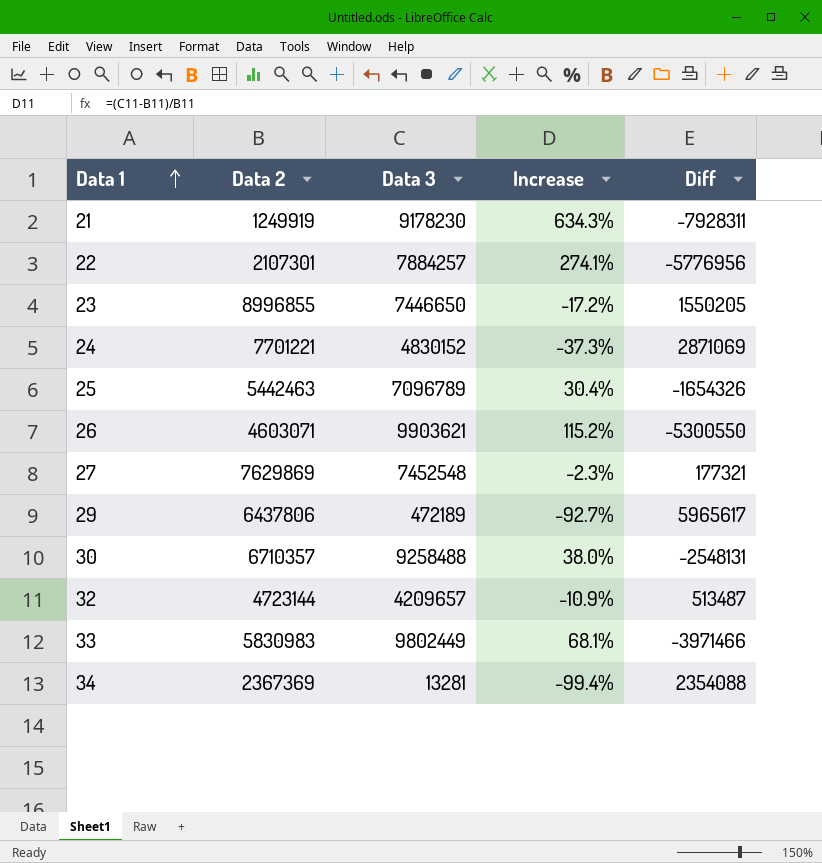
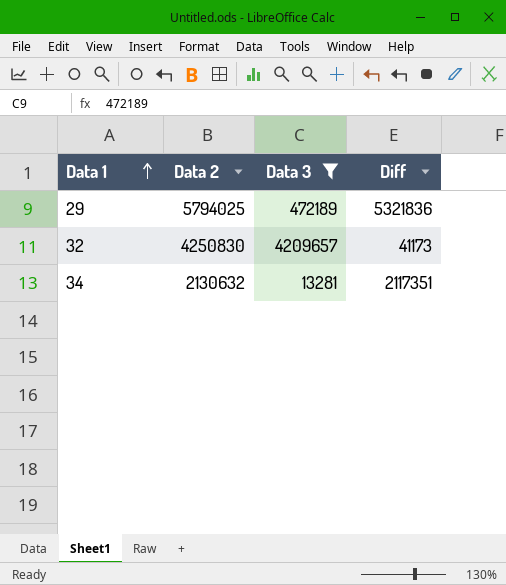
filter: none -> Data 3 <= 4209657
column Increase | formula: ([Data 3] - [Data 2]) / [Data 2] -> none
29 | Data 2: 6437806 -> 5794025
29 | Diff: 5965617 -> 5321836
32 | Data 2: 4723144 -> 4250830
32 | Diff: 513487 -> 41173
34 | Data 2: 2367369 -> 2130632
34 | Diff: 2354088 -> 2117351

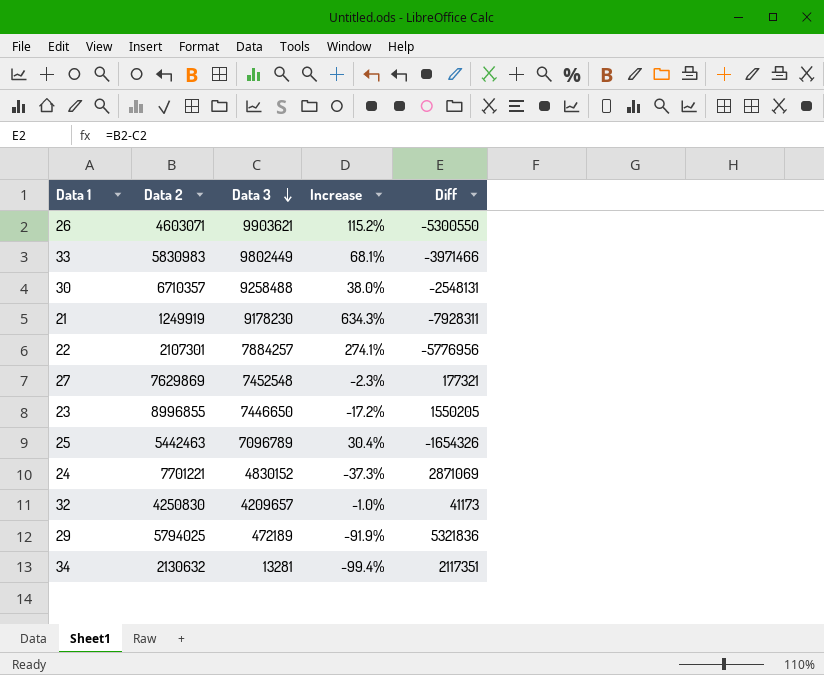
filter: Data 3 <= 4209657 -> none
row order: Data 1 ascending -> Data 3 descending
column Increase | formula: none -> ([Data 3] - [Data 2]) / [Data 2]

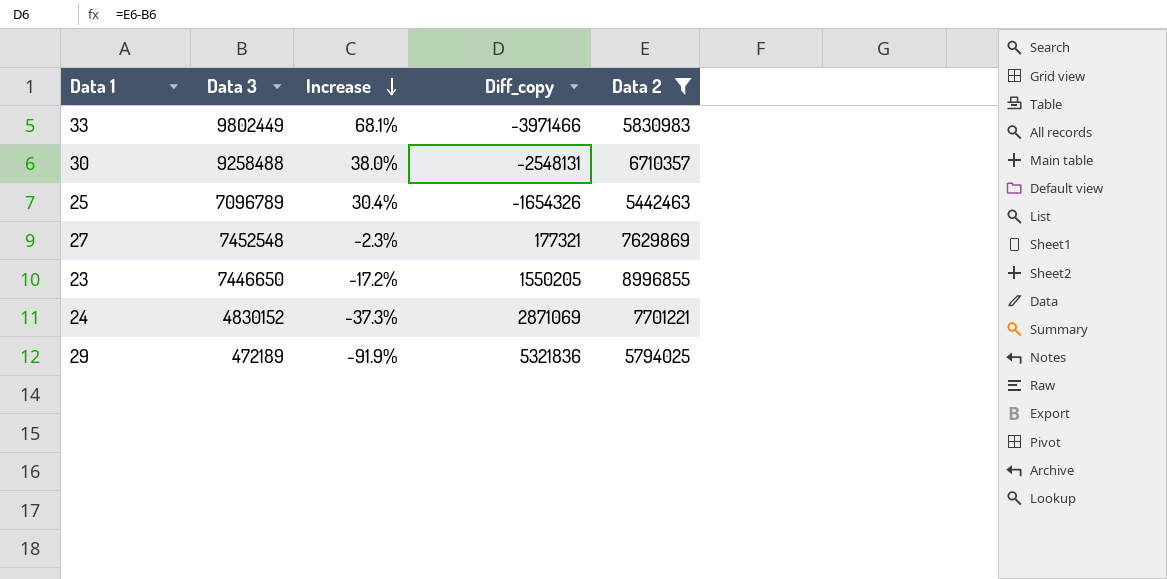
filter: none -> Data 2 >= 5442463
row order: Data 3 descending -> Increase descending
column name: Diff -> Diff_copy
column Data 2 | position: 2 -> 5

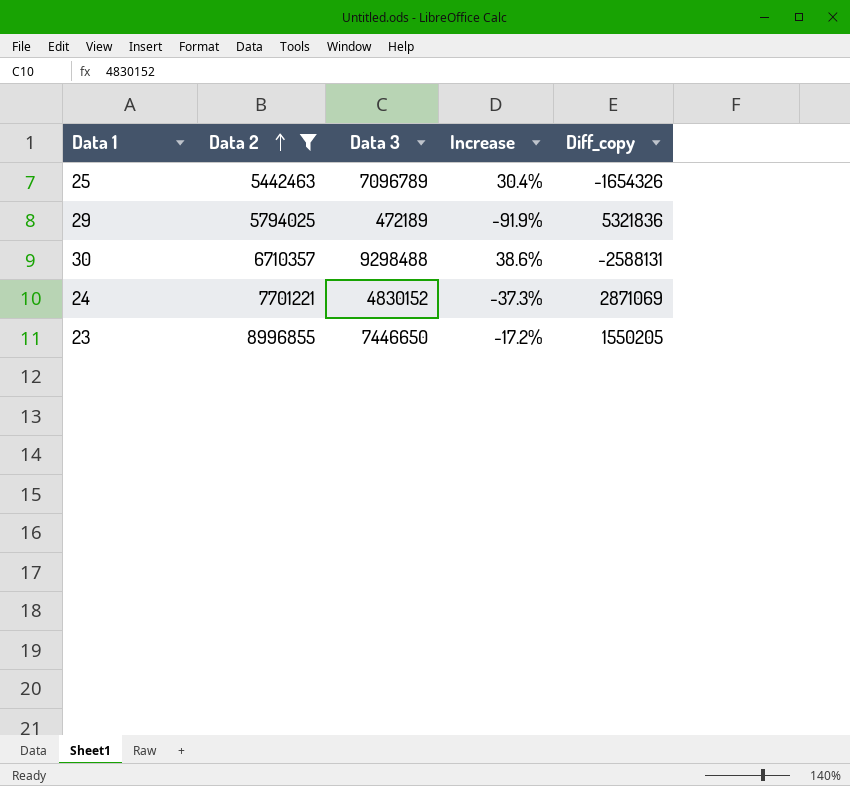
row order: Increase descending -> Data 2 ascending
column Data 2 | position: 5 -> 2
row 33: 9802449 | 68.1% | -3971466 | 5830983 -> none
row 27: 7452548 | -2.3% | 177321 | 7629869 -> none
30 | Data 3: 9258488 -> 9298488
30 | Increase: 38.0% -> 38.6%
30 | Diff_copy: -2548131 -> -2588131

